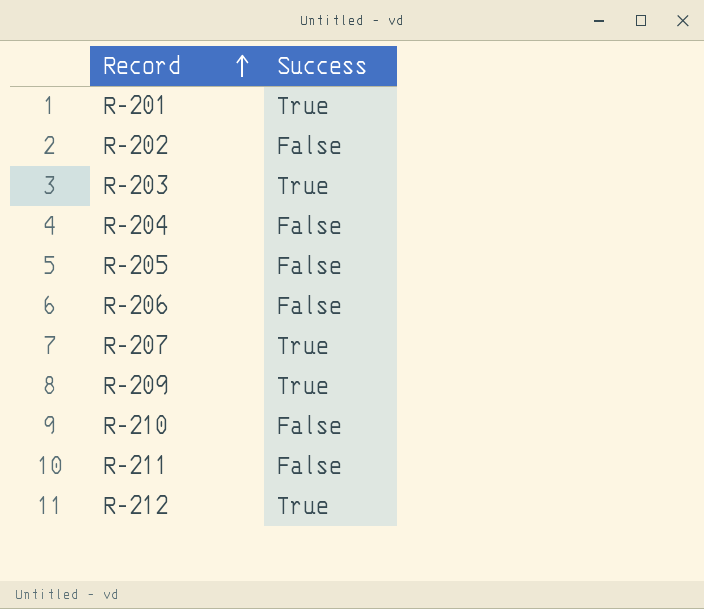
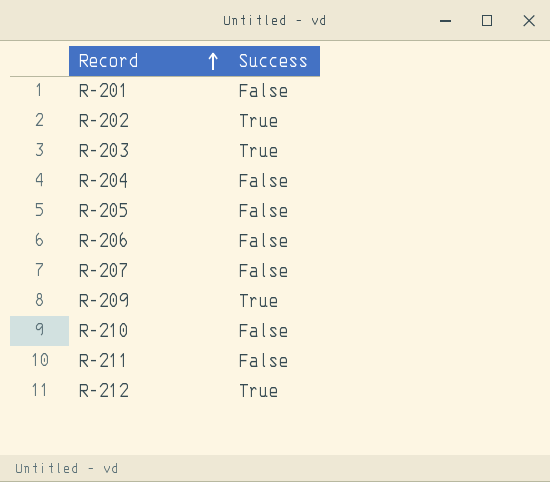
R-201 | Success: True -> False
R-202 | Success: False -> True
R-207 | Success: True -> False

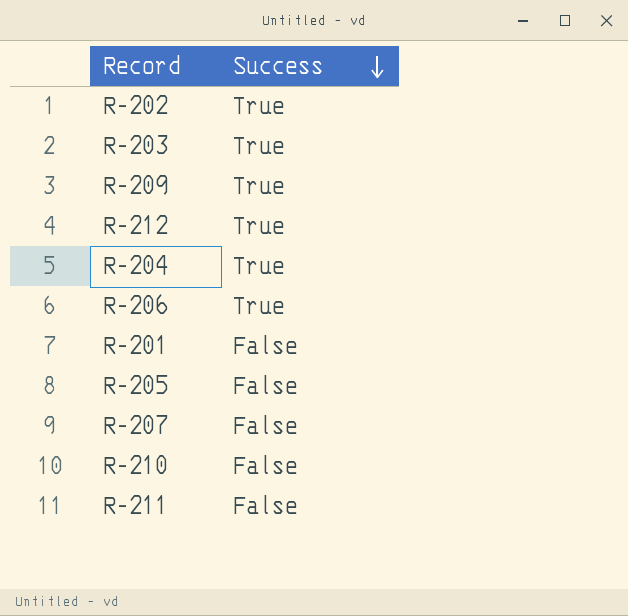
row order: Record ascending -> Success descending
R-204 | Success: False -> True
R-206 | Success: False -> True

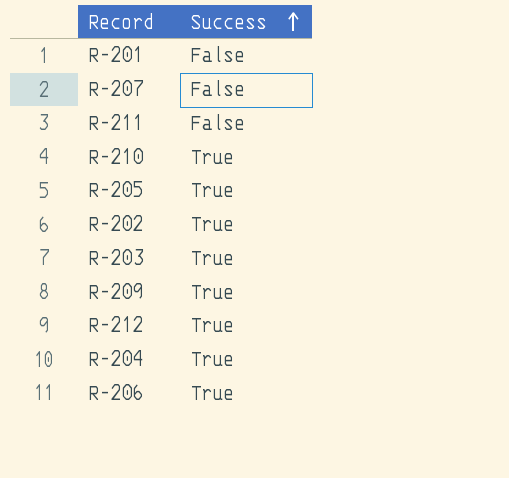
row order: Success descending -> Success ascending
R-210 | Success: False -> True
R-205 | Success: False -> True

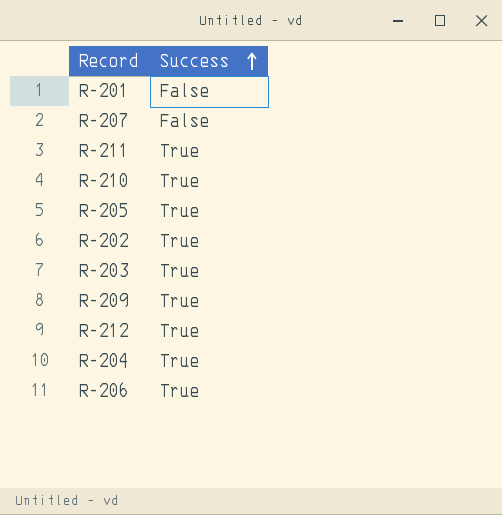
R-211 | Success: False -> True

